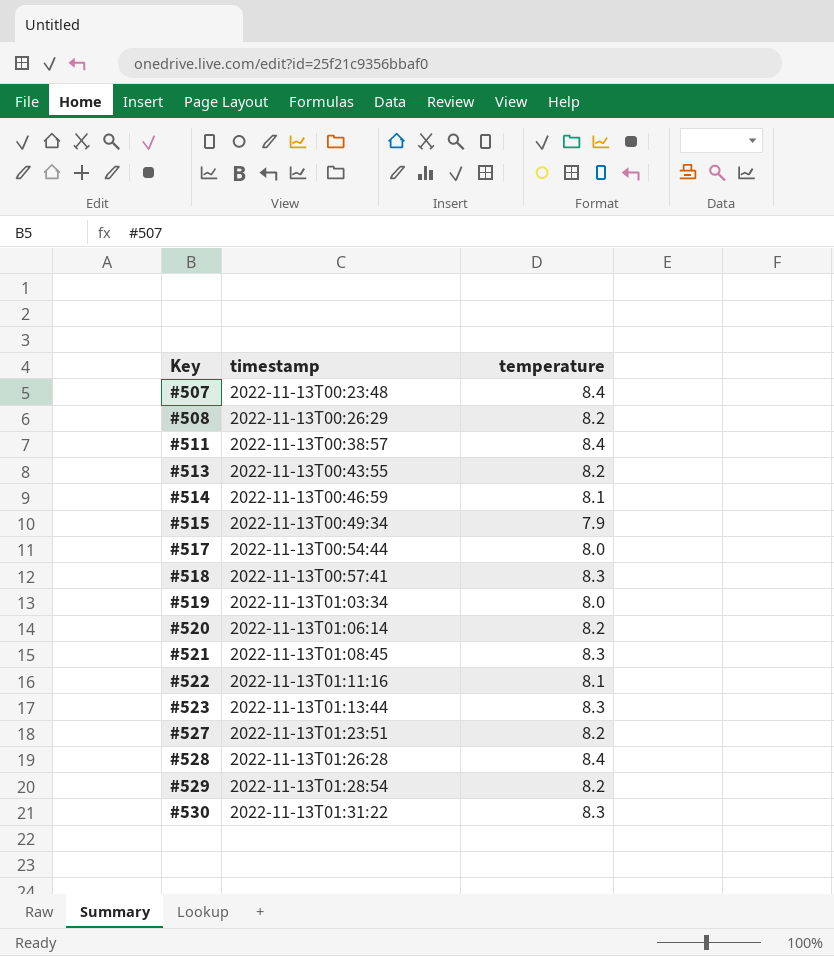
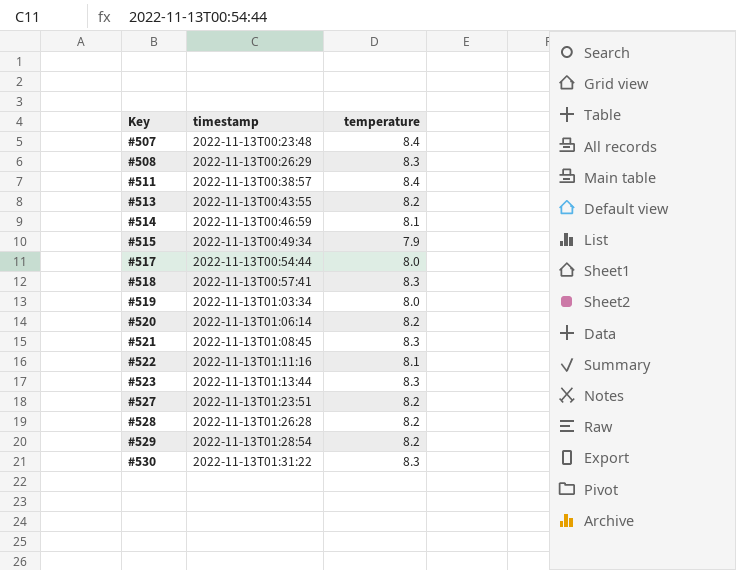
#508 | temperature: 8.2 -> 8.3
#528 | temperature: 8.4 -> 8.2

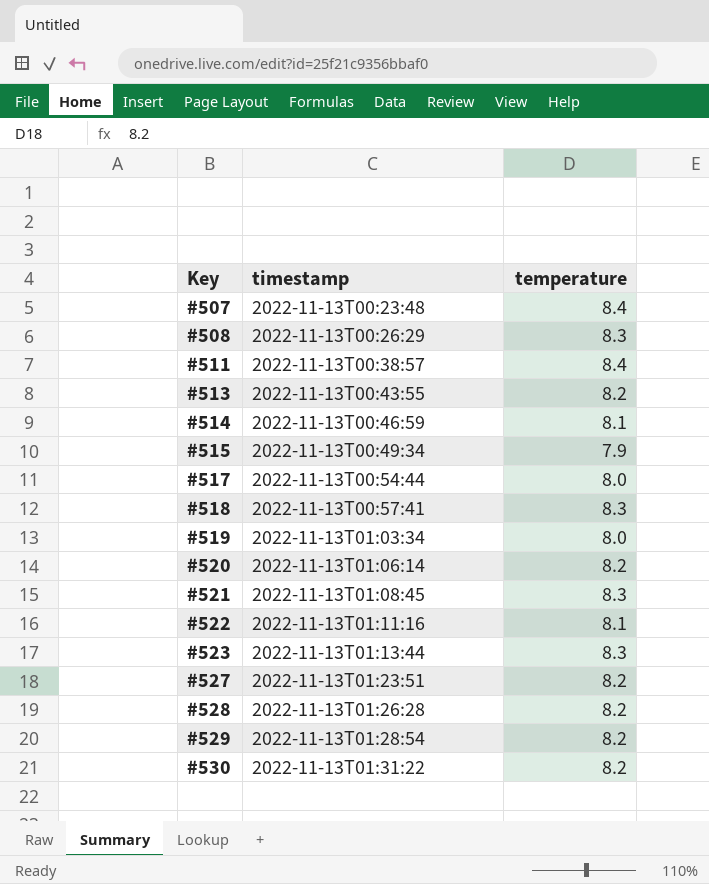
#530 | temperature: 8.3 -> 8.2

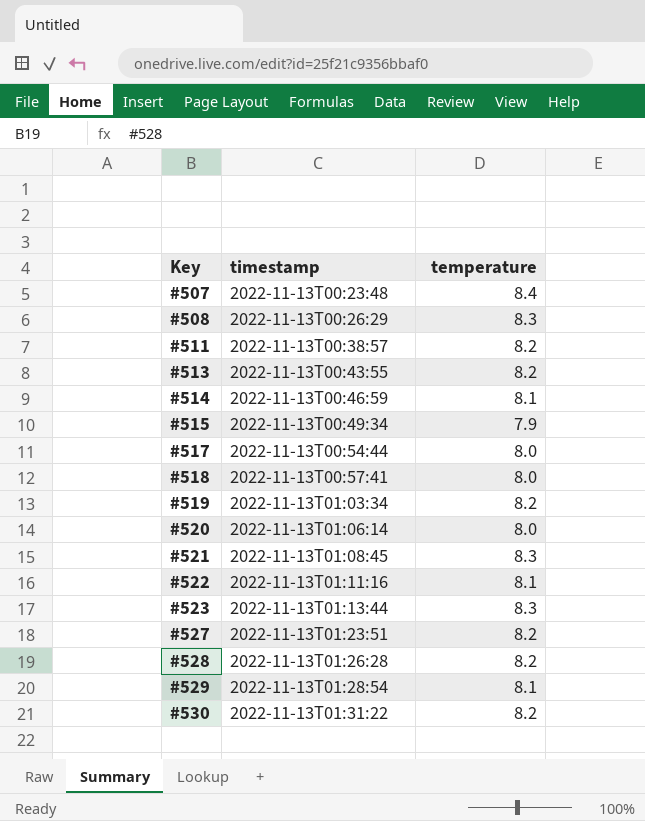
#511 | temperature: 8.4 -> 8.2
#518 | temperature: 8.3 -> 8.0
#519 | temperature: 8.0 -> 8.2
#520 | temperature: 8.2 -> 8.0
#529 | temperature: 8.2 -> 8.1

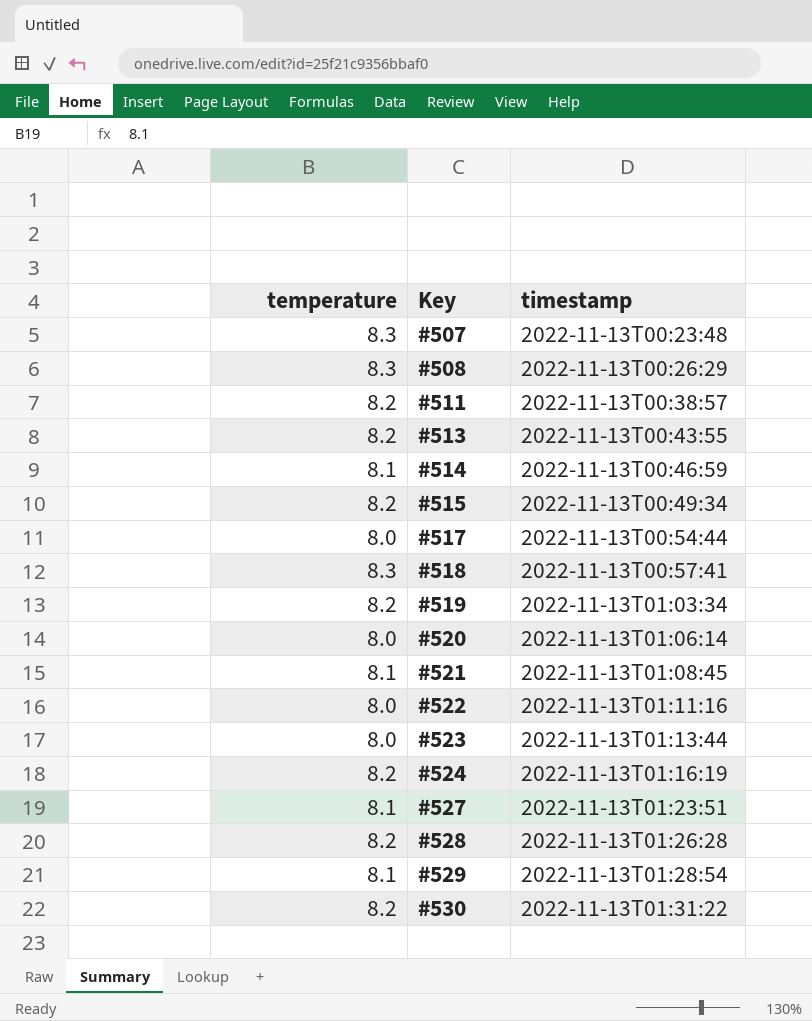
column temperature | position: 3 -> 1
#507 | temperature: 8.4 -> 8.3
#515 | temperature: 7.9 -> 8.2
#518 | temperature: 8.0 -> 8.3
#521 | temperature: 8.3 -> 8.1
#522 | temperature: 8.1 -> 8.0
#523 | temperature: 8.3 -> 8.0
row #524: none -> 8.2 | 2022-11-13T01:16:19
#527 | temperature: 8.2 -> 8.1

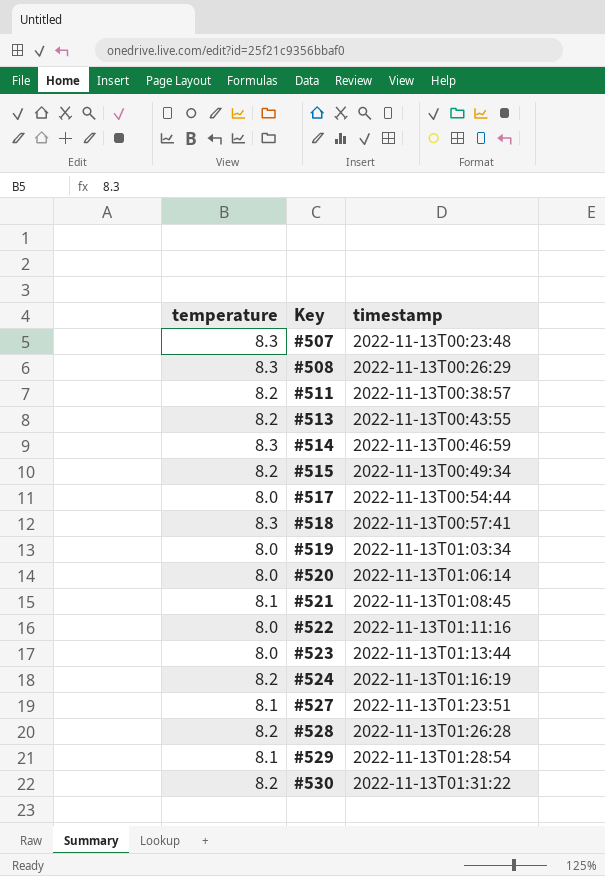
#514 | temperature: 8.1 -> 8.3
#519 | temperature: 8.2 -> 8.0

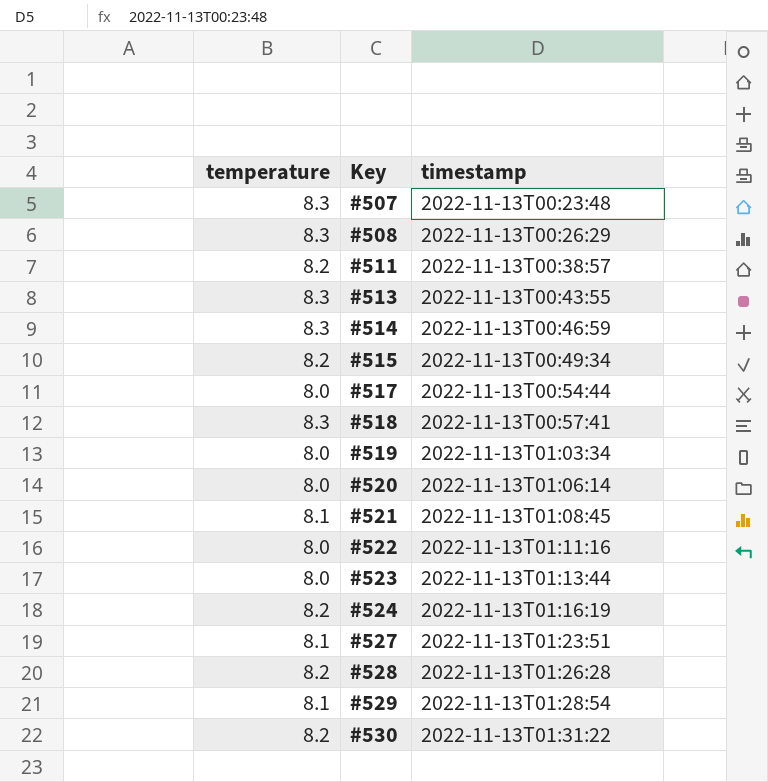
#513 | temperature: 8.2 -> 8.3

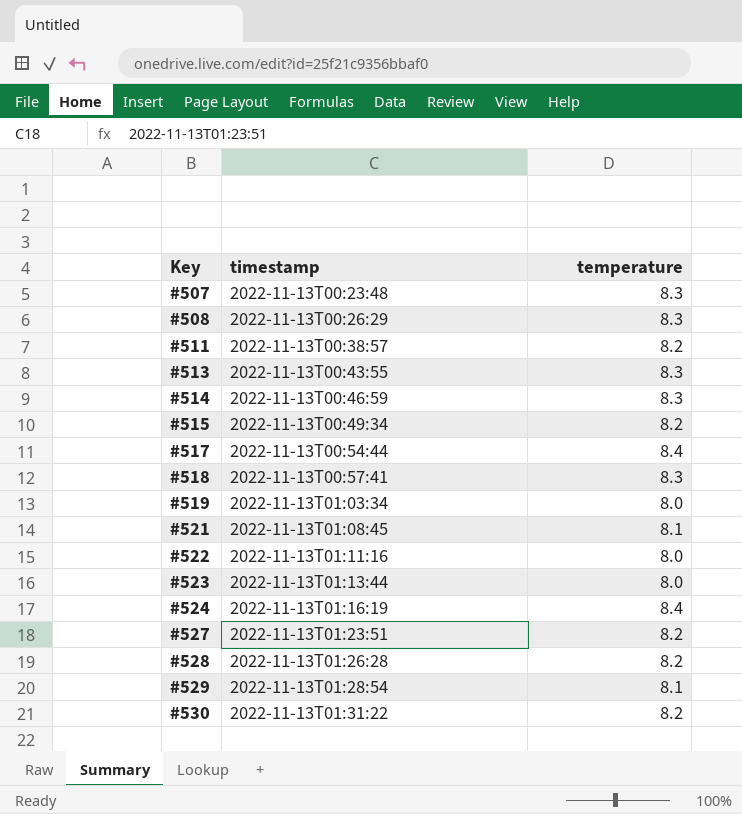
column temperature | position: 1 -> 3
row #520: 8.0 | 2022-11-13T01:06:14 -> none
#517 | temperature: 8.0 -> 8.4
#524 | temperature: 8.2 -> 8.4
#527 | temperature: 8.1 -> 8.2

